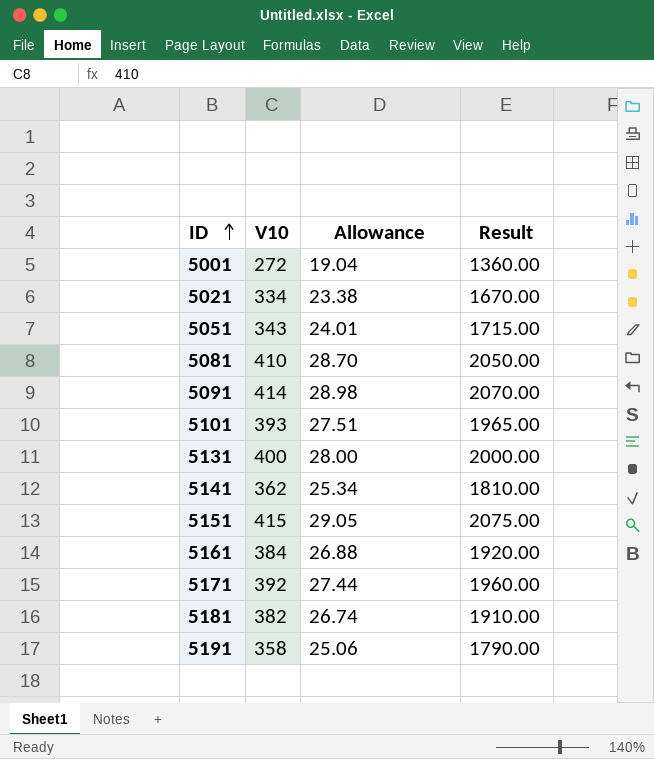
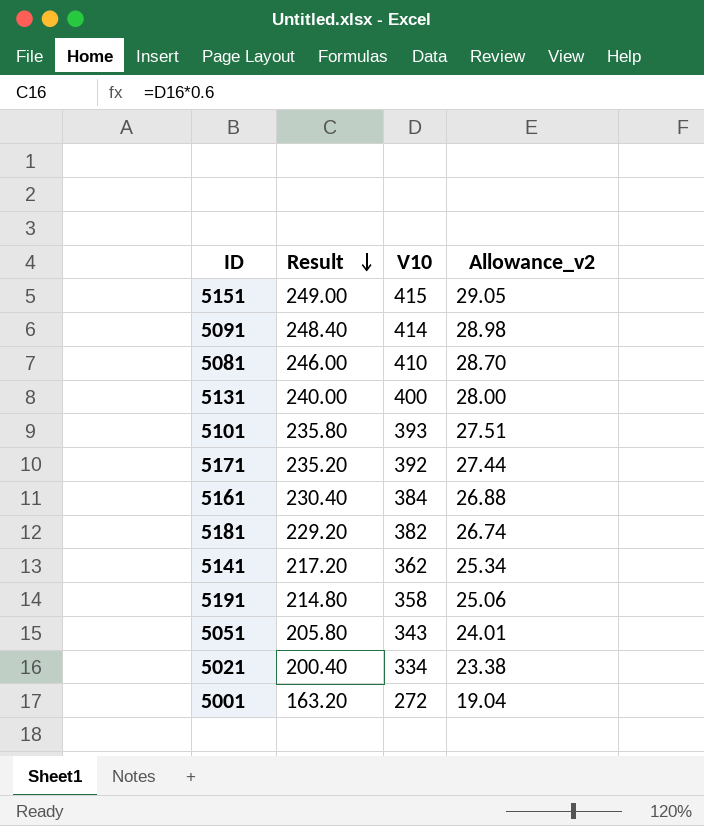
row order: ID ascending -> Result descending
column Result | formula: [V10] * 5 -> [V10] * 0.6
column Result | position: 4 -> 2
column name: Allowance -> Allowance_v2

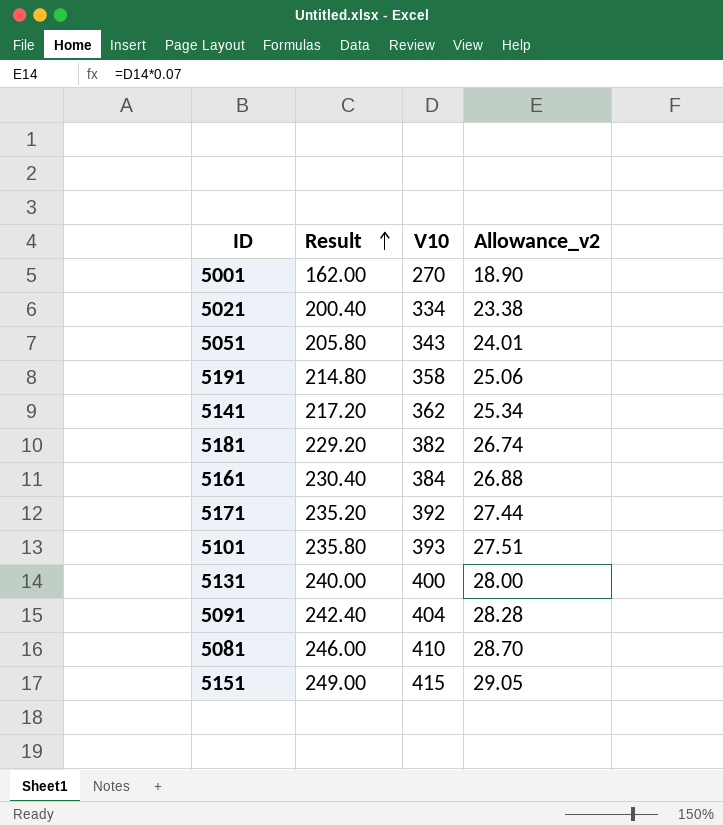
row order: Result descending -> Result ascending
5001 | Result: 163.20 -> 162.00
5001 | V10: 272 -> 270
5001 | Allowance_v2: 19.04 -> 18.90
5091 | Result: 248.40 -> 242.40
5091 | V10: 414 -> 404
5091 | Allowance_v2: 28.98 -> 28.28

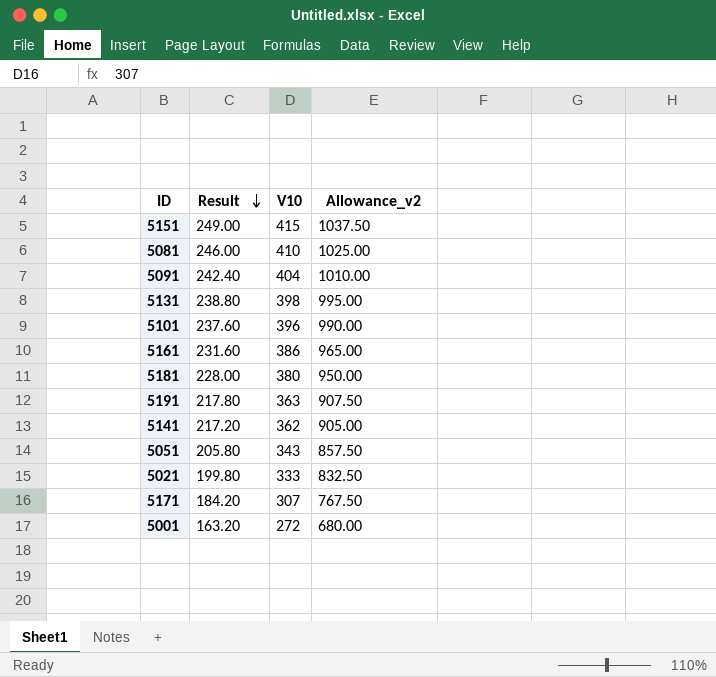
row order: Result ascending -> Result descending
column Allowance_v2 | formula: [V10] * 0.07 -> [V10] * 2.5
5131 | Result: 240.00 -> 238.80
5131 | V10: 400 -> 398
5101 | Result: 235.80 -> 237.60
5101 | V10: 393 -> 396
5161 | Result: 230.40 -> 231.60
5161 | V10: 384 -> 386
5181 | Result: 229.20 -> 228.00
5181 | V10: 382 -> 380
5191 | Result: 214.80 -> 217.80
5191 | V10: 358 -> 363
5021 | Result: 200.40 -> 199.80
5021 | V10: 334 -> 333
5171 | Result: 235.20 -> 184.20
5171 | V10: 392 -> 307
5001 | Result: 162.00 -> 163.20
5001 | V10: 270 -> 272

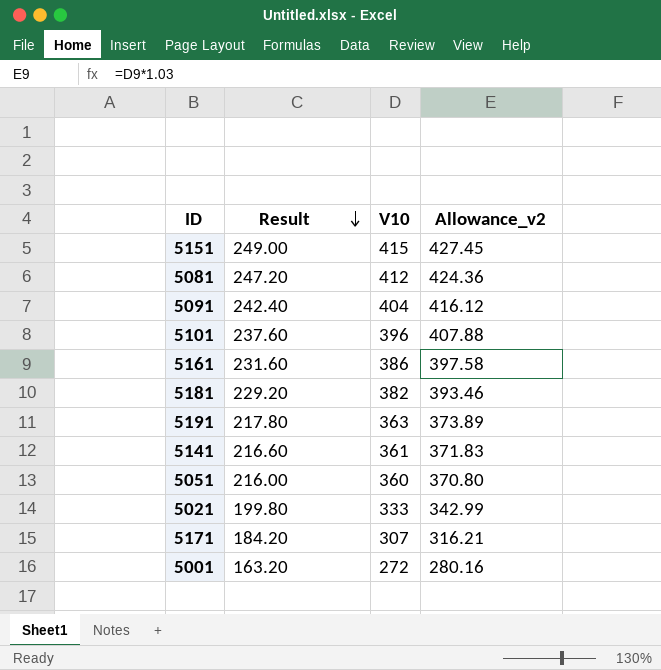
column Allowance_v2 | formula: [V10] * 2.5 -> [V10] * 1.03
row 5131: 238.80 | 398 | 995.00 -> none
5081 | Result: 246.00 -> 247.20
5081 | V10: 410 -> 412
5181 | Result: 228.00 -> 229.20
5181 | V10: 380 -> 382
5141 | Result: 217.20 -> 216.60
5141 | V10: 362 -> 361
5051 | Result: 205.80 -> 216.00
5051 | V10: 343 -> 360

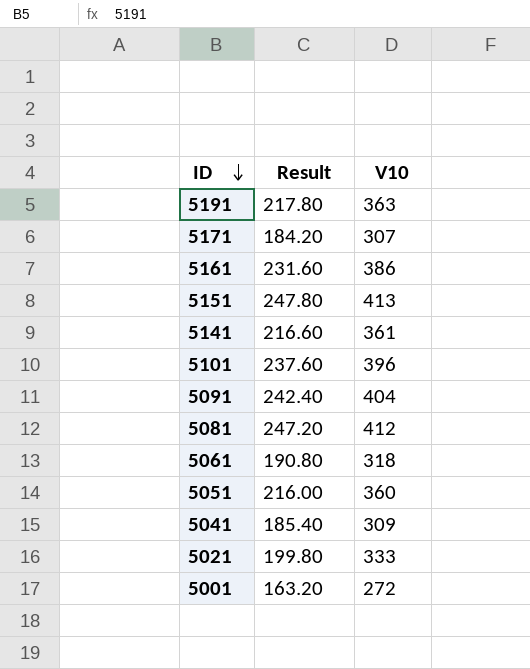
row order: Result descending -> ID descending
column Allowance_v2 | formula: [V10] * 1.03 -> none
row 5181: 229.20 | 382 | 393.46 -> none
5151 | Result: 249.00 -> 247.80
5151 | V10: 415 -> 413
row 5061: none -> 190.80 | 318
row 5041: none -> 185.40 | 309

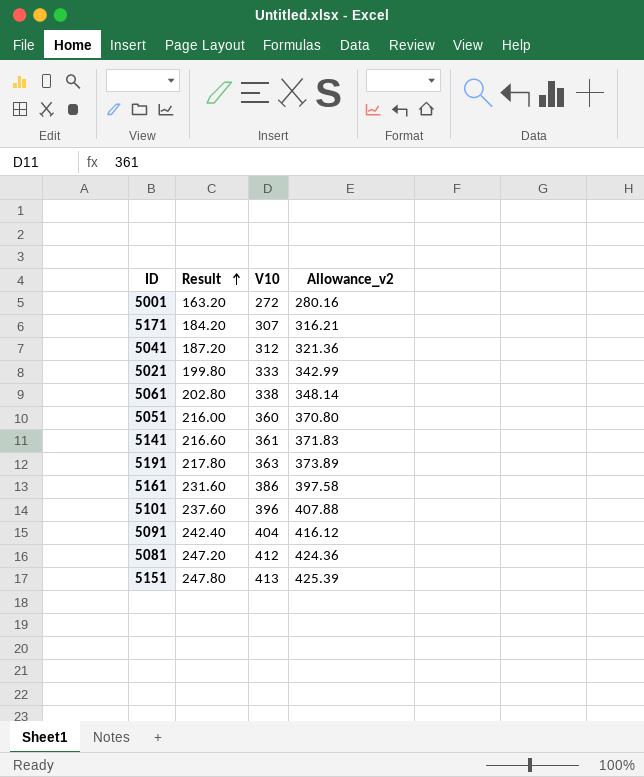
row order: ID descending -> Result ascending
column Allowance_v2 | formula: none -> [V10] * 1.03
5041 | Result: 185.40 -> 187.20
5041 | V10: 309 -> 312
5061 | Result: 190.80 -> 202.80
5061 | V10: 318 -> 338

